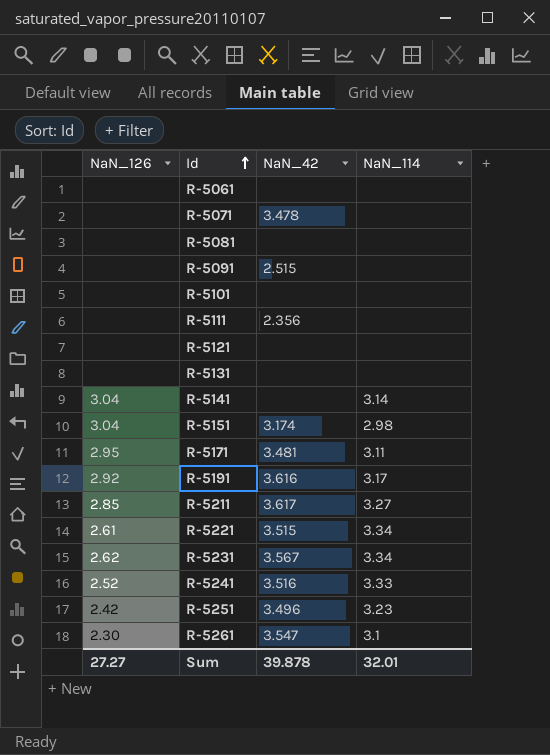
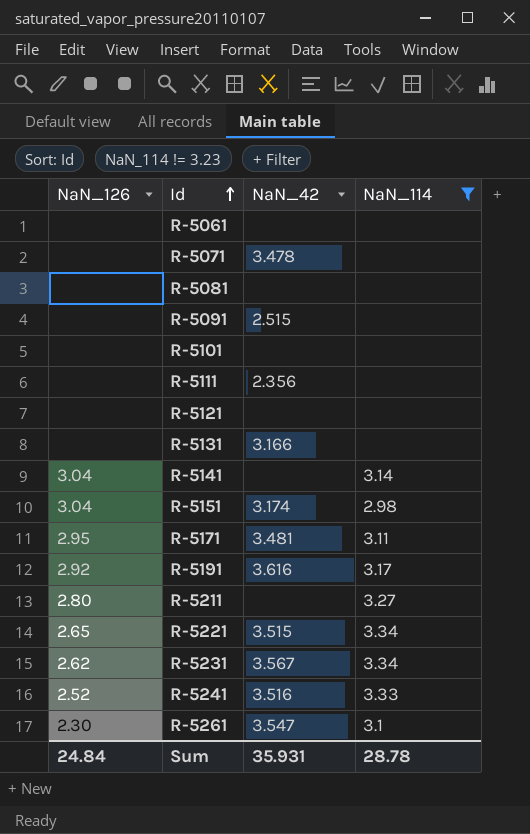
filter: none -> NaN_114 != 3.23
R-5131 | NaN_42: none -> 3.166
R-5211 | NaN_126: 2.85 -> 2.80
R-5211 | NaN_42: 3.617 -> none
R-5221 | NaN_126: 2.61 -> 2.65
Sum | NaN_126: 27.27 -> 24.84
Sum | NaN_42: 39.878 -> 35.931
Sum | NaN_114: 32.01 -> 28.78

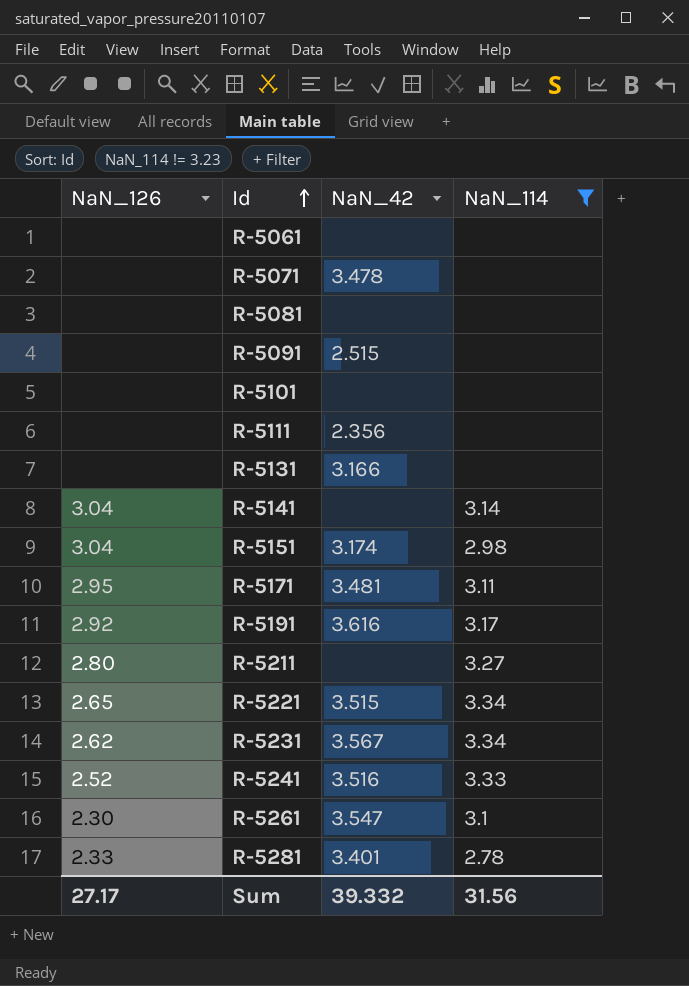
row R-5121: none | none | none -> none
row R-5281: none -> 2.33 | 3.401 | 2.78
Sum | NaN_126: 24.84 -> 27.17
Sum | NaN_42: 35.931 -> 39.332
Sum | NaN_114: 28.78 -> 31.56

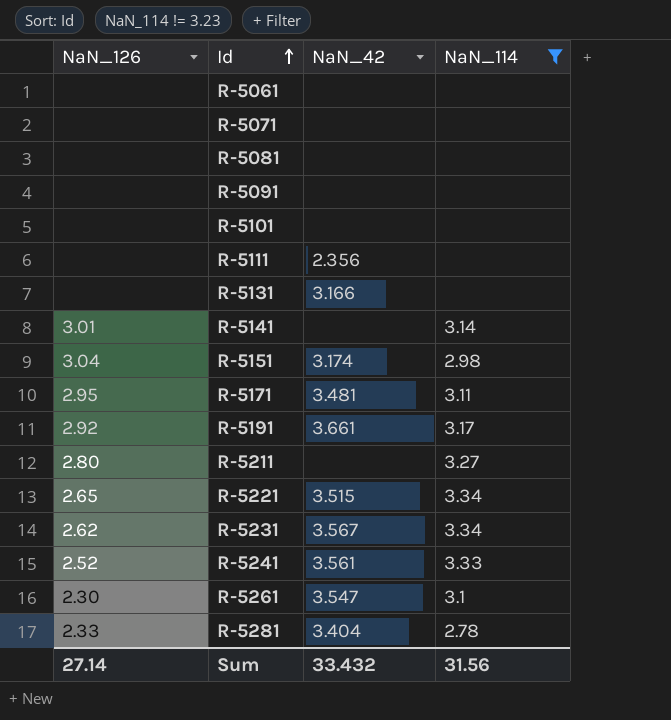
R-5071 | NaN_42: 3.478 -> none
R-5091 | NaN_42: 2.515 -> none
R-5141 | NaN_126: 3.04 -> 3.01
R-5191 | NaN_42: 3.616 -> 3.661
R-5241 | NaN_42: 3.516 -> 3.561
R-5281 | NaN_42: 3.401 -> 3.404
Sum | NaN_126: 27.17 -> 27.14
Sum | NaN_42: 39.332 -> 33.432

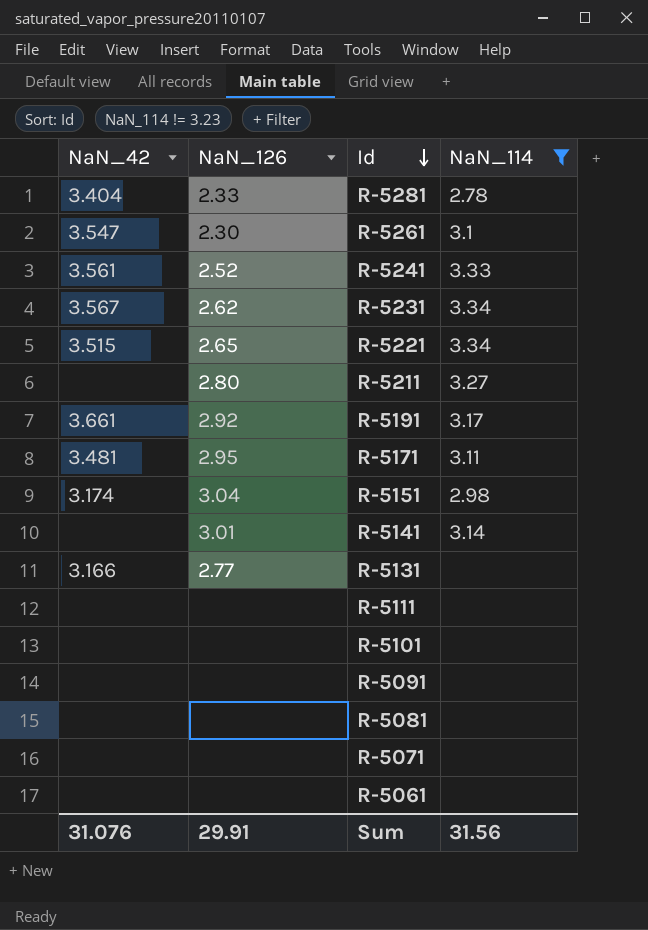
row order: Id ascending -> Id descending
column NaN_42 | position: 3 -> 1
R-5131 | NaN_126: none -> 2.77
R-5111 | NaN_42: 2.356 -> none
Sum | NaN_42: 33.432 -> 31.076
Sum | NaN_126: 27.14 -> 29.91

